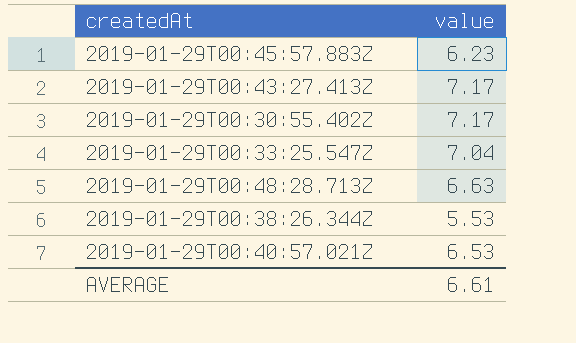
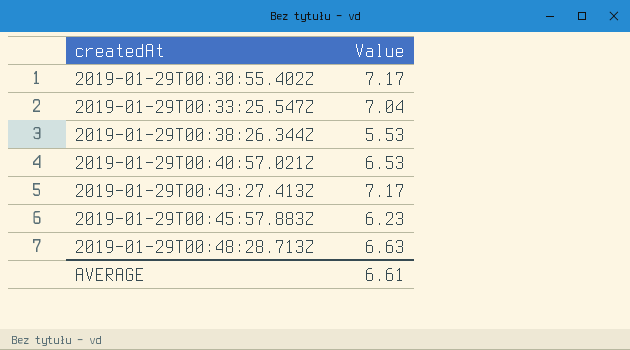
row order: none -> createdAt ascending
column name: value -> Value

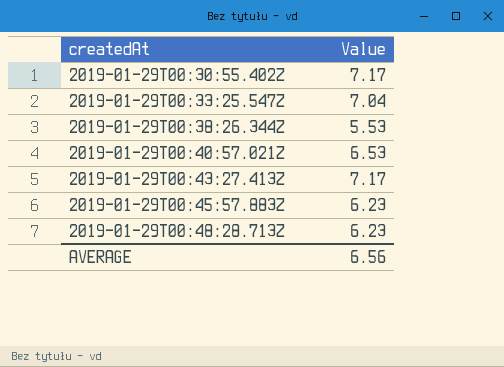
2019-01-29T00:48:28.713Z | Value: 6.63 -> 6.23
AVERAGE | Value: 6.61 -> 6.56

